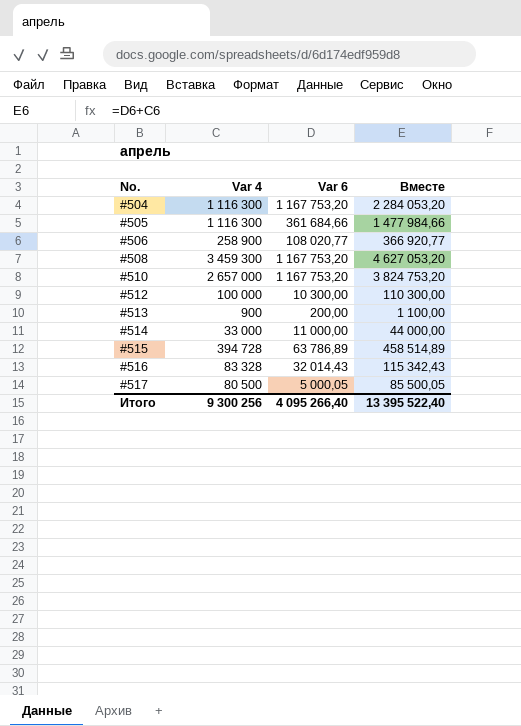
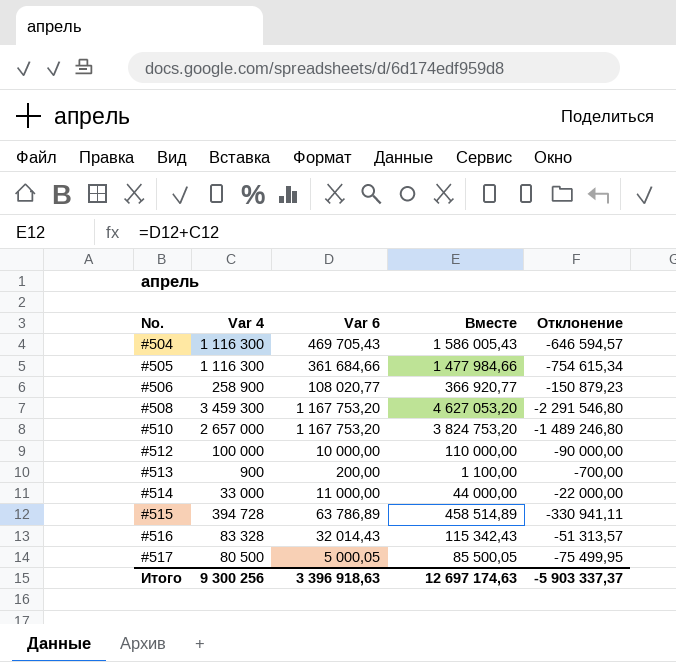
column Отклонение | formula: none -> [Var 6] - [Var 4]
#504 | Var 6: 1 167 753,20 -> 469 705,43
#504 | Вместе: 2 284 053,20 -> 1 586 005,43
#512 | Var 6: 10 300,00 -> 10 000,00
#512 | Вместе: 110 300,00 -> 110 000,00
Итого | Var 6: 4 095 266,40 -> 3 396 918,63
Итого | Вместе: 13 395 522,40 -> 12 697 174,63

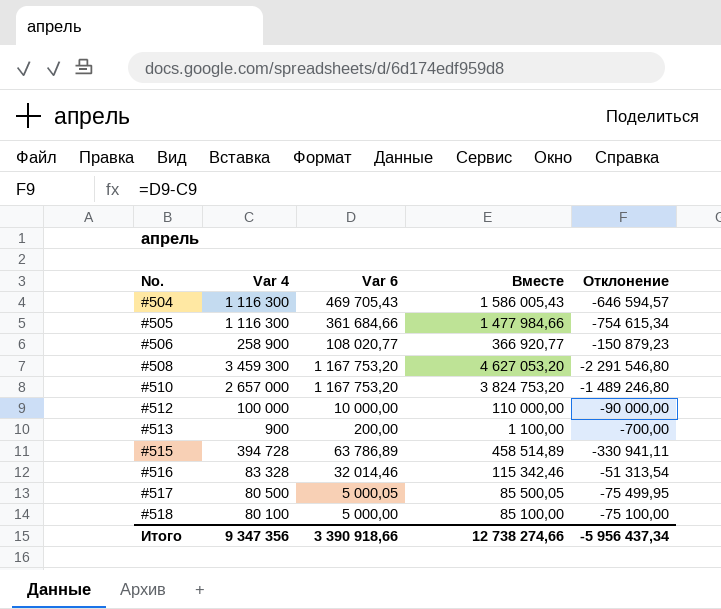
row #514: 33 000 | 11 000,00 | 44 000,00 | -22 000,00 -> none
#516 | Var 6: 32 014,43 -> 32 014,46
#516 | Вместе: 115 342,43 -> 115 342,46
#516 | Отклонение: -51 313,57 -> -51 313,54
row #518: none -> 80 100 | 5 000,00 | 85 100,00 | -75 100,00
Итого | Var 4: 9 300 256 -> 9 347 356
Итого | Var 6: 3 396 918,63 -> 3 390 918,66
Итого | Вместе: 12 697 174,63 -> 12 738 274,66
Итого | Отклонение: -5 903 337,37 -> -5 956 437,34

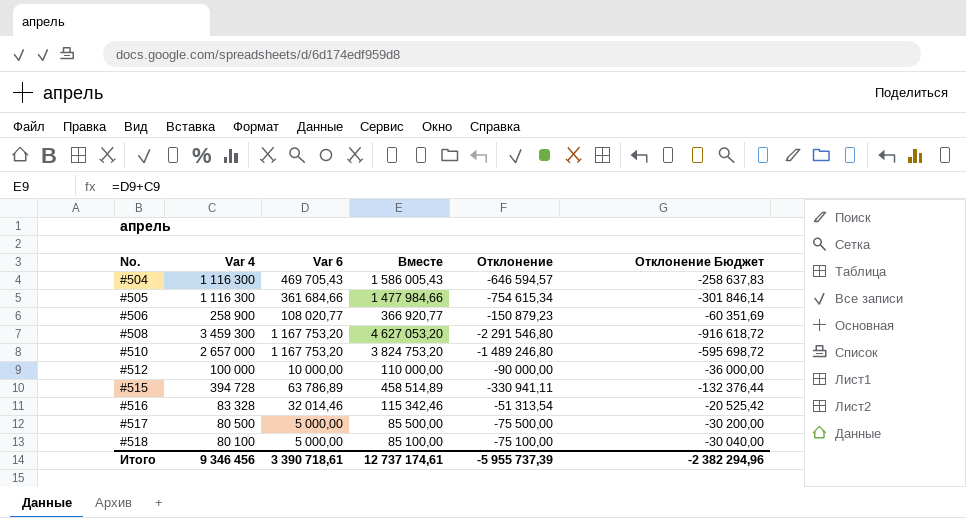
column Отклонение Бюджет | formula: none -> [Отклонение] * 0,4
row #513: 900 | 200,00 | 1 100,00 | -700,00 -> none
#517 | Var 6: 5 000,05 -> 5 000,00
#517 | Вместе: 85 500,05 -> 85 500,00
#517 | Отклонение: -75 499,95 -> -75 500,00
Итого | Var 4: 9 347 356 -> 9 346 456
Итого | Var 6: 3 390 918,66 -> 3 390 718,61
Итого | Вместе: 12 738 274,66 -> 12 737 174,61
Итого | Отклонение: -5 956 437,34 -> -5 955 737,39

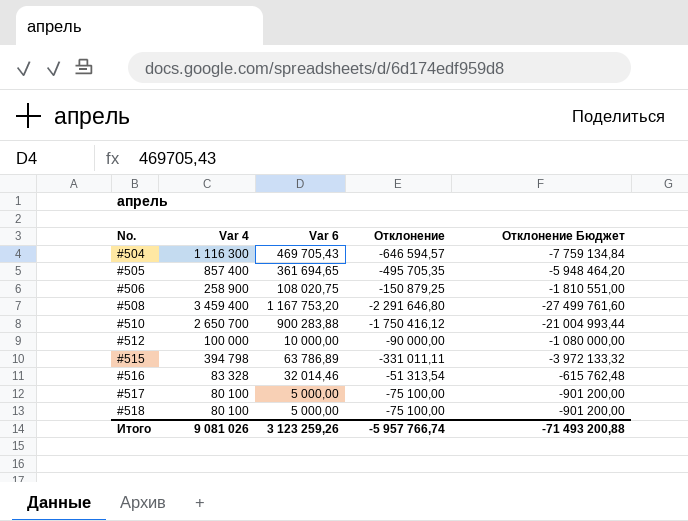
column Вместе | formula: [Var 4] + [Var 6] -> none
column Отклонение Бюджет | formula: [Отклонение] * 0,4 -> [Отклонение] * 12
#505 | Var 4: 1 116 300 -> 857 400
#505 | Var 6: 361 684,66 -> 361 694,65
#505 | Отклонение: -754 615,34 -> -495 705,35
#506 | Var 6: 108 020,77 -> 108 020,75
#506 | Отклонение: -150 879,23 -> -150 879,25
#508 | Var 4: 3 459 300 -> 3 459 400
#508 | Отклонение: -2 291 546,80 -> -2 291 646,80
#510 | Var 4: 2 657 000 -> 2 650 700
#510 | Var 6: 1 167 753,20 -> 900 283,88
#510 | Отклонение: -1 489 246,80 -> -1 750 416,12
#515 | Var 4: 394 728 -> 394 798
#515 | Отклонение: -330 941,11 -> -331 011,11
#517 | Var 4: 80 500 -> 80 100
#517 | Отклонение: -75 500,00 -> -75 100,00
Итого | Var 4: 9 346 456 -> 9 081 026
Итого | Var 6: 3 390 718,61 -> 3 123 259,26
Итого | Отклонение: -5 955 737,39 -> -5 957 766,74
Итого | Отклонение Бюджет: -2 382 294,96 -> -71 493 200,88

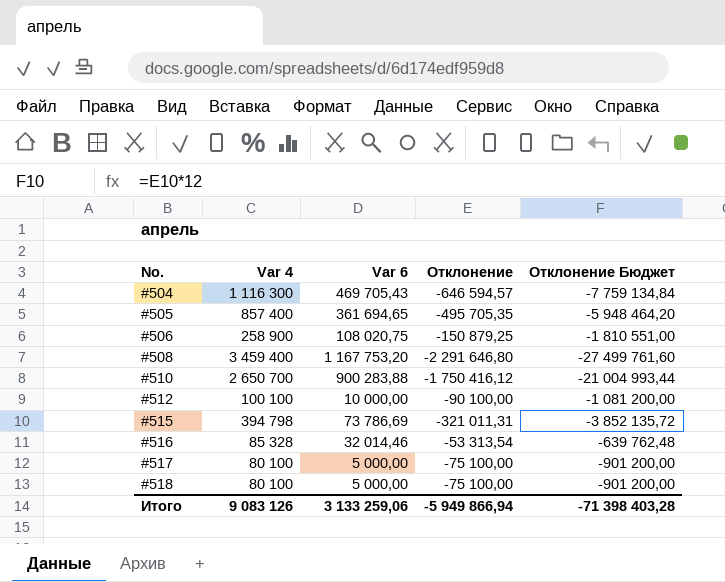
#512 | Var 4: 100 000 -> 100 100
#512 | Отклонение: -90 000,00 -> -90 100,00
#512 | Отклонение Бюджет: -1 080 000,00 -> -1 081 200,00
#515 | Var 6: 63 786,89 -> 73 786,69
#515 | Отклонение: -331 011,11 -> -321 011,31
#515 | Отклонение Бюджет: -3 972 133,32 -> -3 852 135,72
#516 | Var 4: 83 328 -> 85 328
#516 | Отклонение: -51 313,54 -> -53 313,54
#516 | Отклонение Бюджет: -615 762,48 -> -639 762,48
Итого | Var 4: 9 081 026 -> 9 083 126
Итого | Var 6: 3 123 259,26 -> 3 133 259,06
Итого | Отклонение: -5 957 766,74 -> -5 949 866,94
Итого | Отклонение Бюджет: -71 493 200,88 -> -71 398 403,28

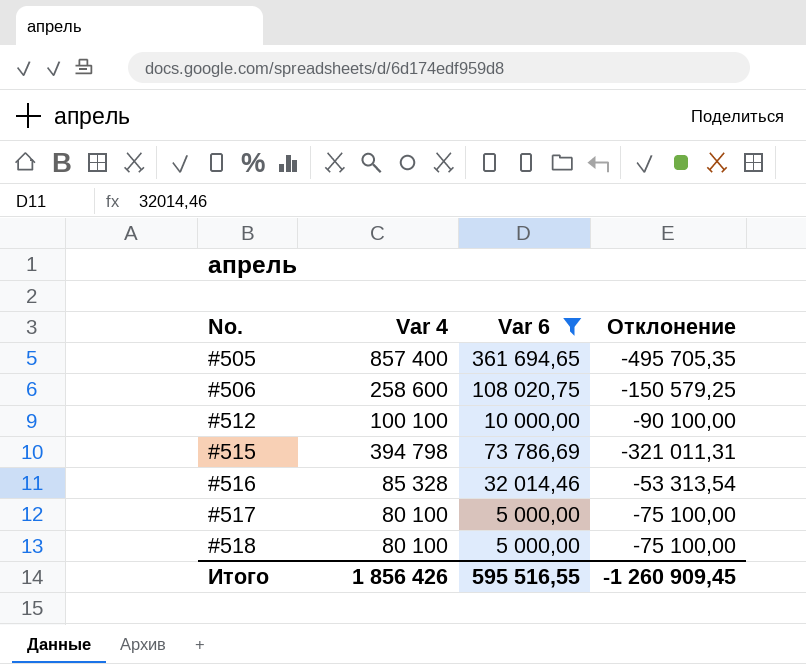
filter: none -> Var 6 <= 361 694,65
column Отклонение Бюджет | formula: [Отклонение] * 12 -> none
#506 | Var 4: 258 900 -> 258 600
#506 | Отклонение: -150 879,25 -> -150 579,25
Итого | Var 4: 9 083 126 -> 1 856 426
Итого | Var 6: 3 133 259,06 -> 595 516,55
Итого | Отклонение: -5 949 866,94 -> -1 260 909,45

